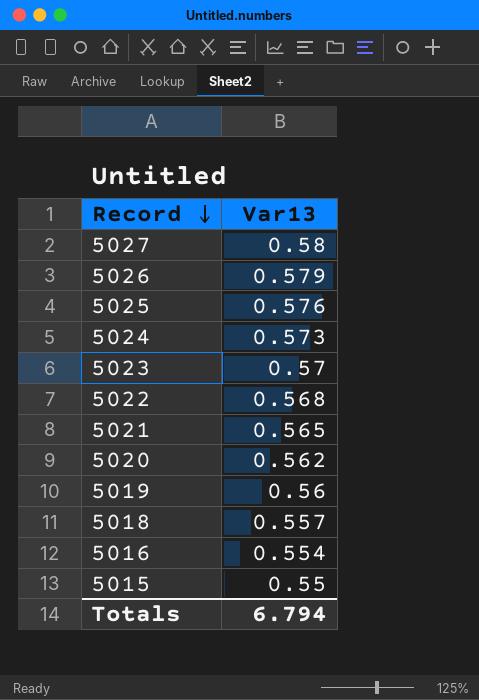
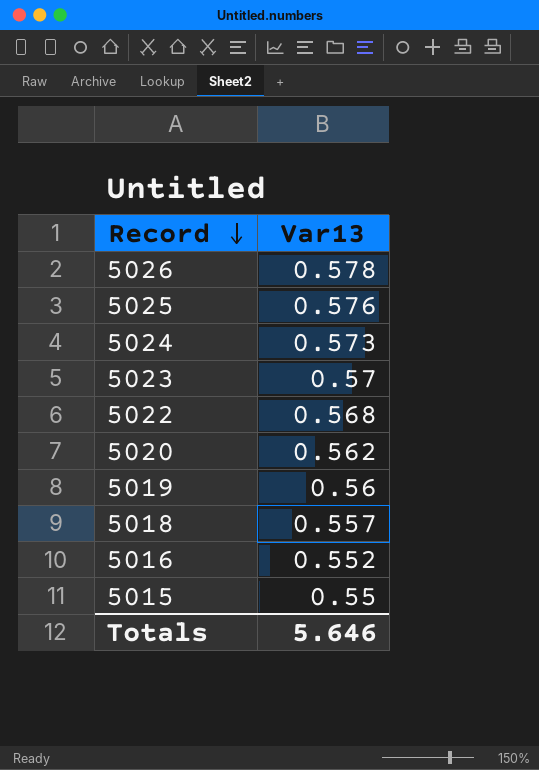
row 5027: 0.58 -> none
row 5021: 0.565 -> none
5026 | Var13: 0.579 -> 0.578
5016 | Var13: 0.554 -> 0.552
Totals | Var13: 6.794 -> 5.646

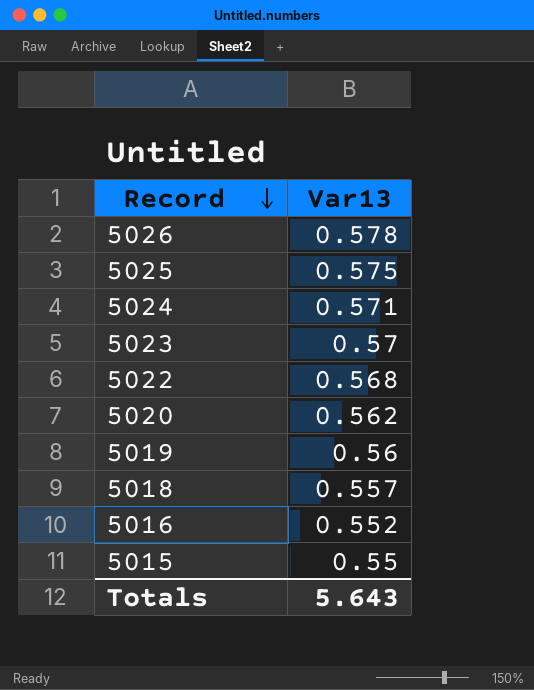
5025 | Var13: 0.576 -> 0.575
5024 | Var13: 0.573 -> 0.571
Totals | Var13: 5.646 -> 5.643

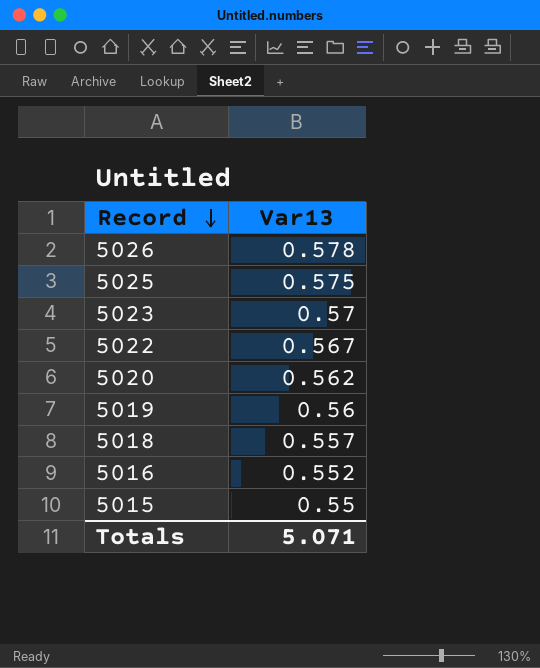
row 5024: 0.571 -> none
5022 | Var13: 0.568 -> 0.567
Totals | Var13: 5.643 -> 5.071

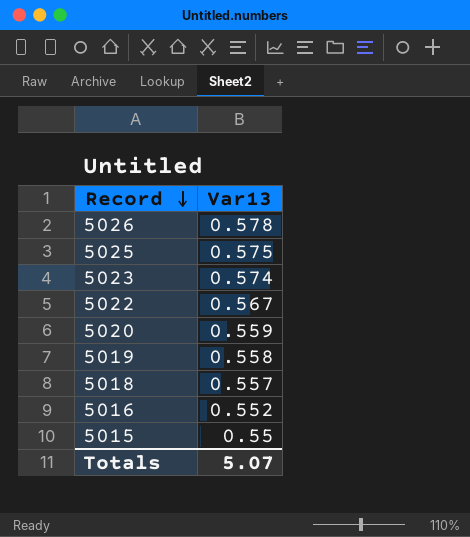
5023 | Var13: 0.57 -> 0.574
5020 | Var13: 0.562 -> 0.559
5019 | Var13: 0.56 -> 0.558
Totals | Var13: 5.071 -> 5.07

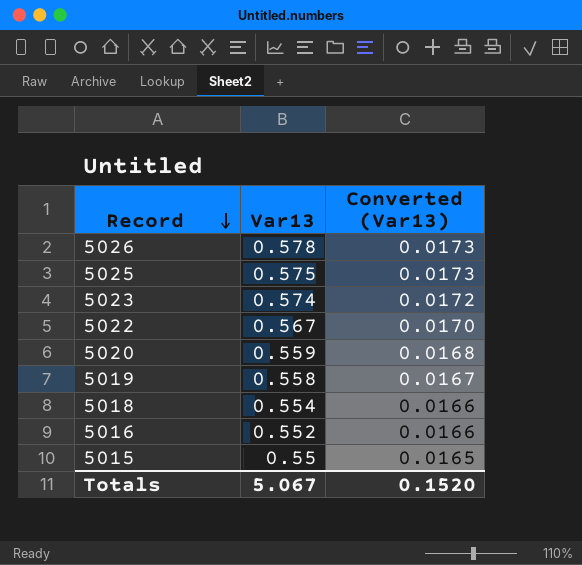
column Converted (Var13) | formula: none -> [Var13] * 0.03
5018 | Var13: 0.557 -> 0.554
Totals | Var13: 5.07 -> 5.067

